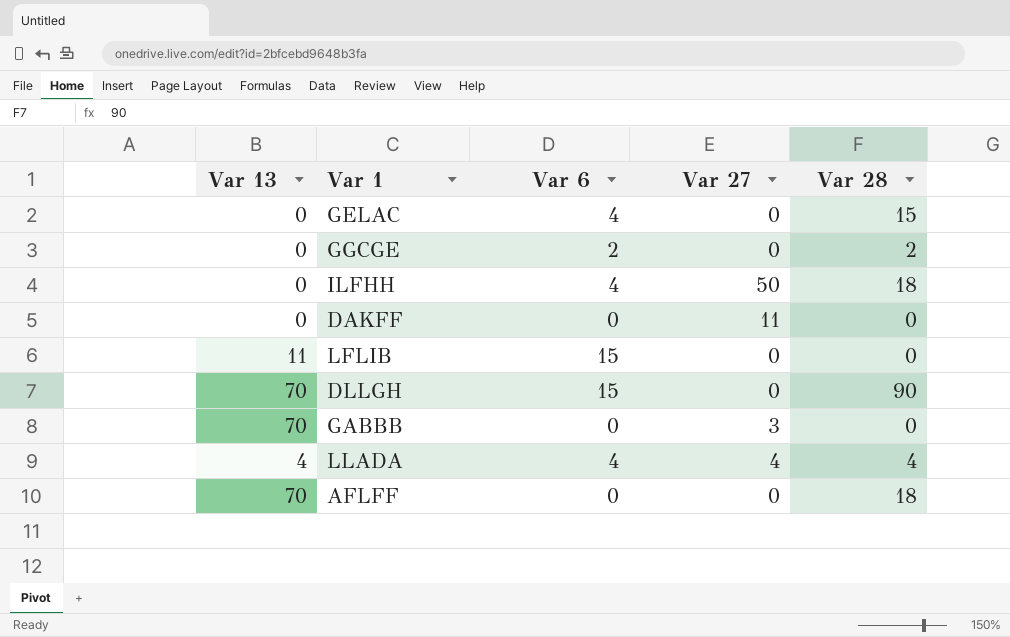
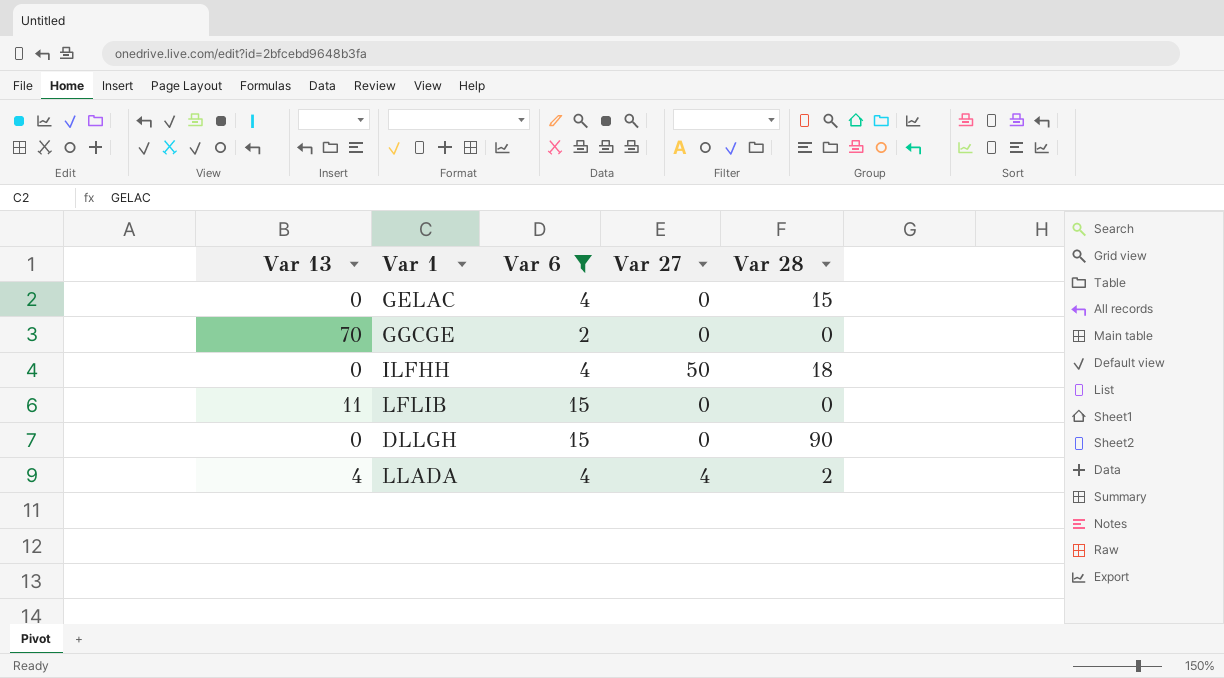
filter: none -> Var 6 != 0
GGCGE | Var 13: 0 -> 70
GGCGE | Var 28: 2 -> 0
DLLGH | Var 13: 70 -> 0
LLADA | Var 28: 4 -> 2

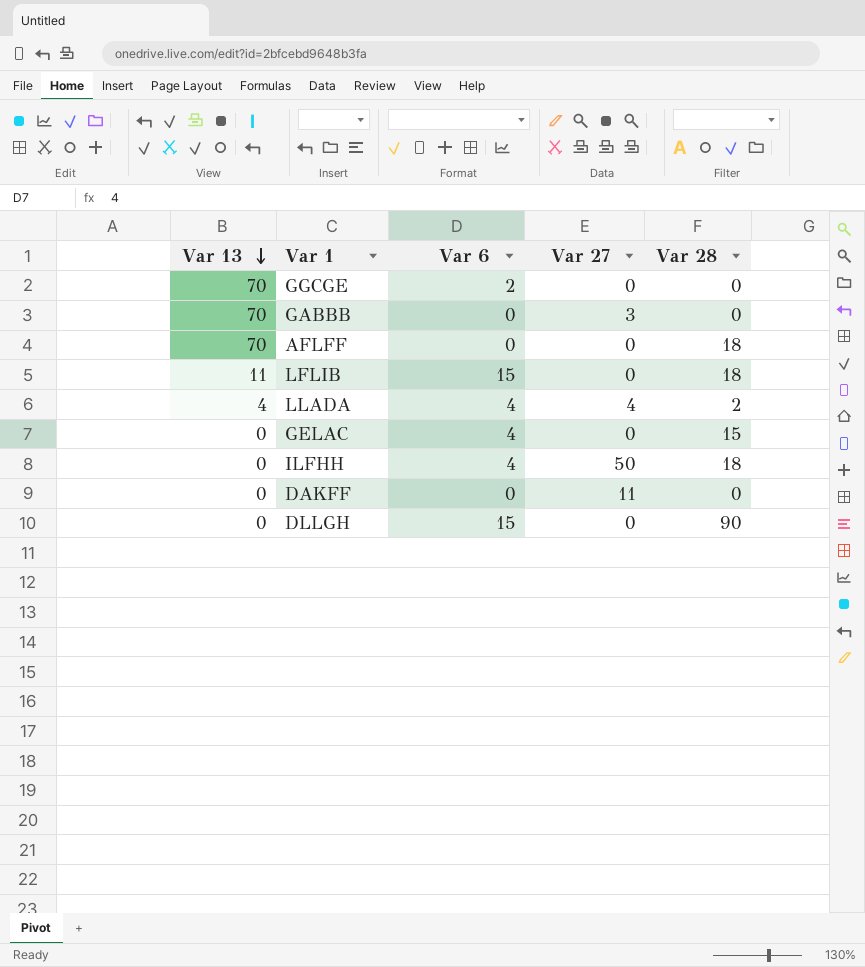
filter: Var 6 != 0 -> none
row order: none -> Var 13 descending
LFLIB | Var 28: 0 -> 18

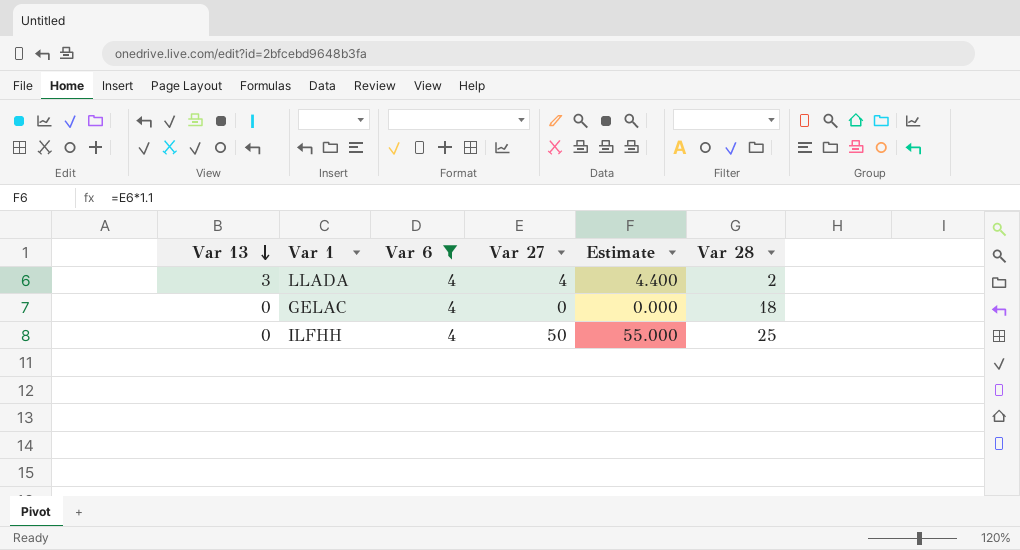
filter: none -> Var 6 = 4
column Estimate | formula: none -> [Var 27] * 1.1
LLADA | Var 13: 4 -> 3
GELAC | Var 28: 15 -> 18
ILFHH | Var 28: 18 -> 25

